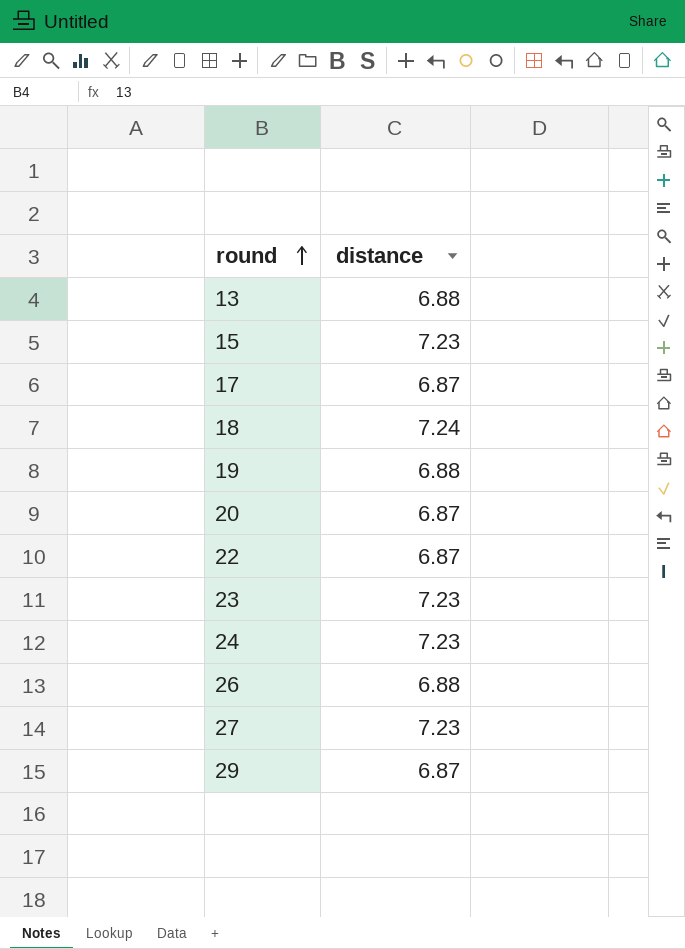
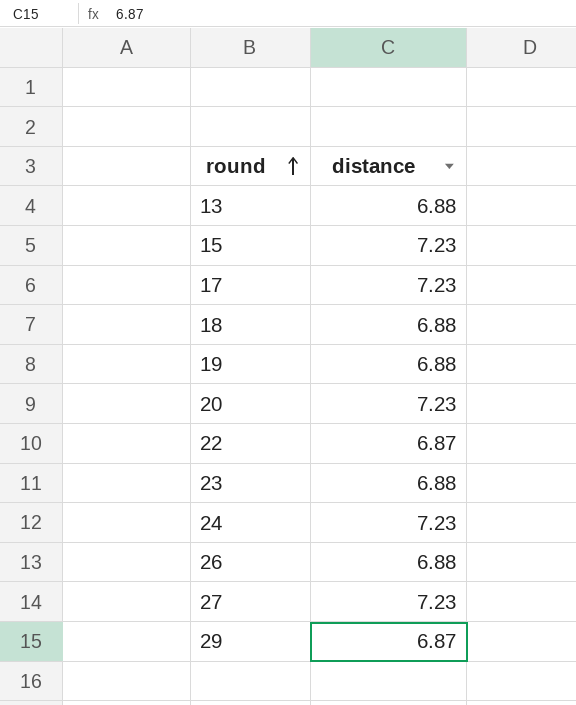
17 | distance: 6.87 -> 7.23
18 | distance: 7.24 -> 6.88
20 | distance: 6.87 -> 7.23
23 | distance: 7.23 -> 6.88

